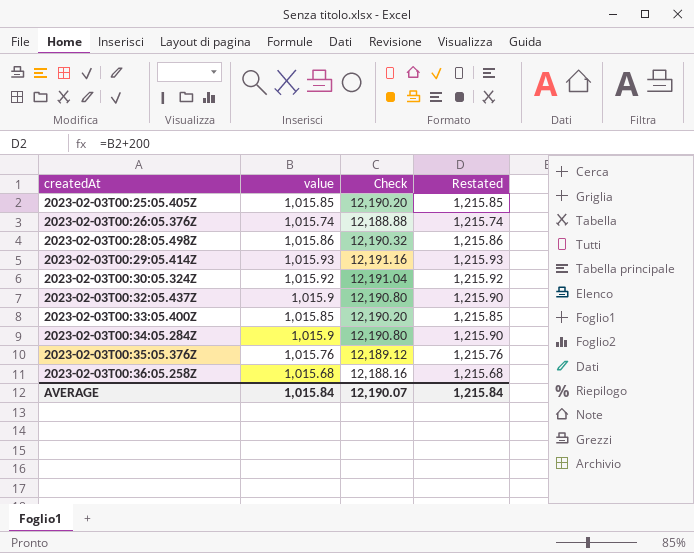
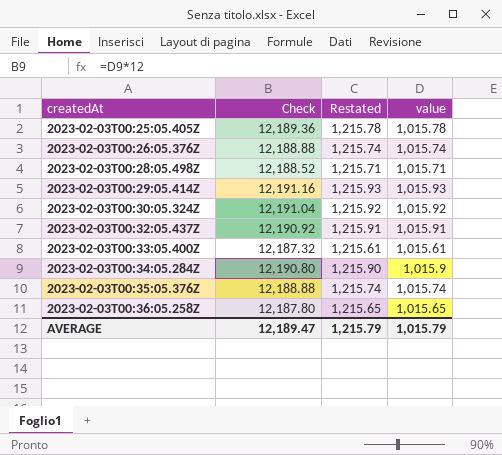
column value | position: 2 -> 4
2023-02-03T00:25:05.405Z | Check: 12,190.20 -> 12,189.36
2023-02-03T00:25:05.405Z | Restated: 1,215.85 -> 1,215.78
2023-02-03T00:25:05.405Z | value: 1,015.85 -> 1,015.78
2023-02-03T00:28:05.498Z | Check: 12,190.32 -> 12,188.52
2023-02-03T00:28:05.498Z | Restated: 1,215.86 -> 1,215.71
2023-02-03T00:28:05.498Z | value: 1,015.86 -> 1,015.71
2023-02-03T00:32:05.437Z | Check: 12,190.80 -> 12,190.92
2023-02-03T00:32:05.437Z | Restated: 1,215.90 -> 1,215.91
2023-02-03T00:32:05.437Z | value: 1,015.9 -> 1,015.91
2023-02-03T00:33:05.400Z | Check: 12,190.20 -> 12,187.32
2023-02-03T00:33:05.400Z | Restated: 1,215.85 -> 1,215.61
2023-02-03T00:33:05.400Z | value: 1,015.85 -> 1,015.61
2023-02-03T00:35:05.376Z | Check: 12,189.12 -> 12,188.88
2023-02-03T00:35:05.376Z | Restated: 1,215.76 -> 1,215.74
2023-02-03T00:35:05.376Z | value: 1,015.76 -> 1,015.74
2023-02-03T00:36:05.258Z | Check: 12,188.16 -> 12,187.80
2023-02-03T00:36:05.258Z | Restated: 1,215.68 -> 1,215.65
2023-02-03T00:36:05.258Z | value: 1,015.68 -> 1,015.65
AVERAGE | Check: 12,190.07 -> 12,189.47
AVERAGE | Restated: 1,215.84 -> 1,215.79
AVERAGE | value: 1,015.84 -> 1,015.79

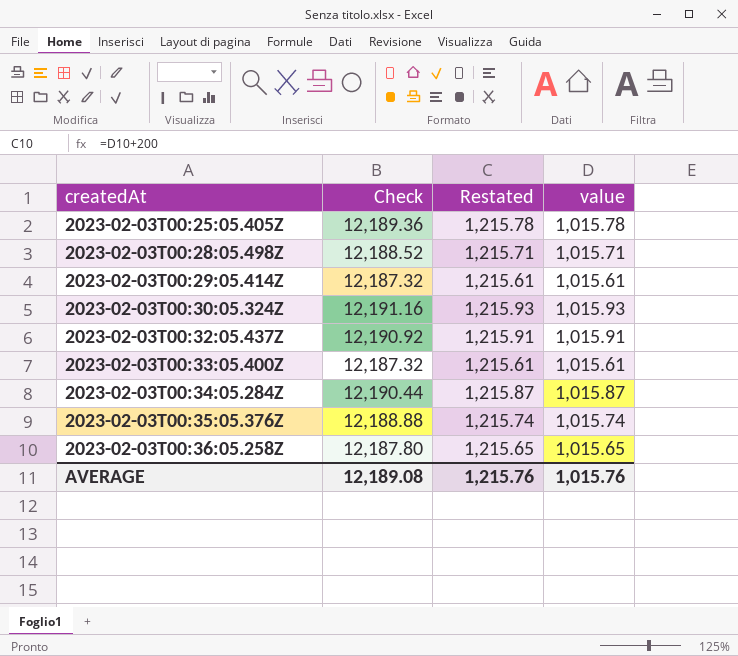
row 2023-02-03T00:26:05.376Z: 12,188.88 | 1,215.74 | 1,015.74 -> none
2023-02-03T00:29:05.414Z | Check: 12,191.16 -> 12,187.32
2023-02-03T00:29:05.414Z | Restated: 1,215.93 -> 1,215.61
2023-02-03T00:29:05.414Z | value: 1,015.93 -> 1,015.61
2023-02-03T00:30:05.324Z | Check: 12,191.04 -> 12,191.16
2023-02-03T00:30:05.324Z | Restated: 1,215.92 -> 1,215.93
2023-02-03T00:30:05.324Z | value: 1,015.92 -> 1,015.93
2023-02-03T00:34:05.284Z | Check: 12,190.80 -> 12,190.44
2023-02-03T00:34:05.284Z | Restated: 1,215.90 -> 1,215.87
2023-02-03T00:34:05.284Z | value: 1,015.9 -> 1,015.87
AVERAGE | Check: 12,189.47 -> 12,189.08
AVERAGE | Restated: 1,215.79 -> 1,215.76
AVERAGE | value: 1,015.79 -> 1,015.76

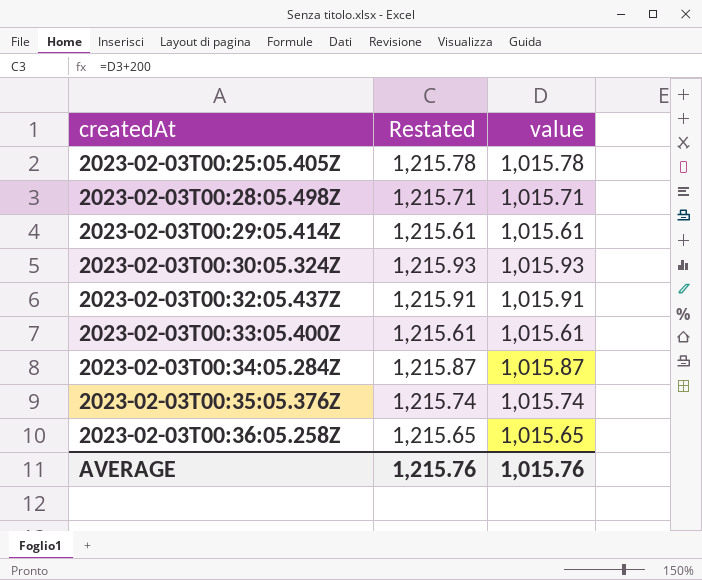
column Check | formula: [value] * 12 -> none

